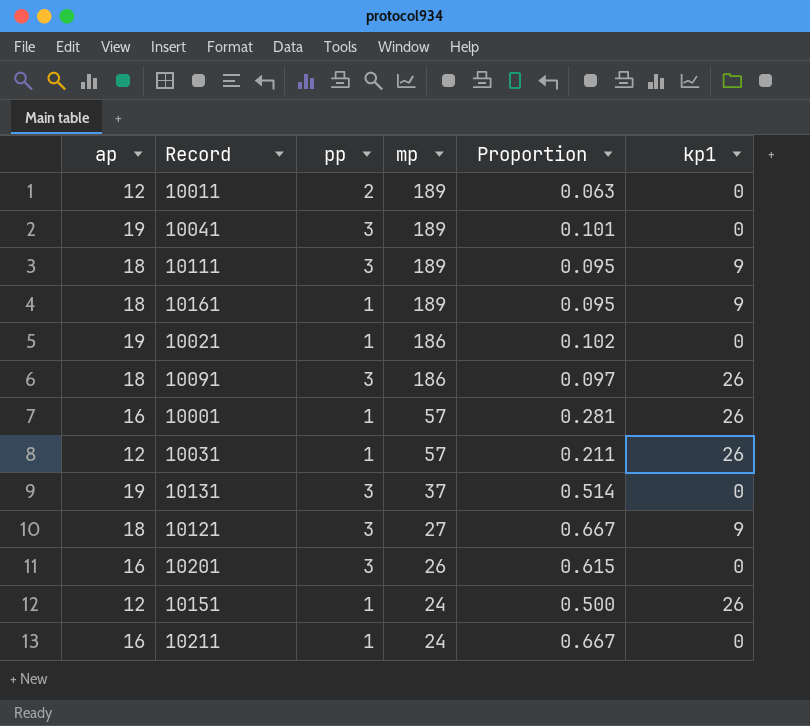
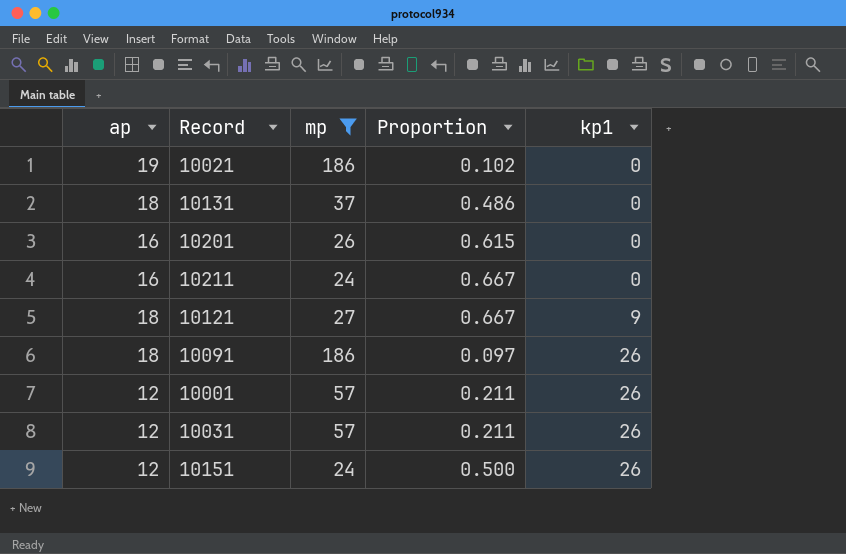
filter: none -> mp != 189
row order: mp descending -> kp1 ascending
column pp | position: 3 -> none
10131 | ap: 19 -> 18
10131 | Proportion: 0.514 -> 0.486
10001 | ap: 16 -> 12
10001 | Proportion: 0.281 -> 0.211

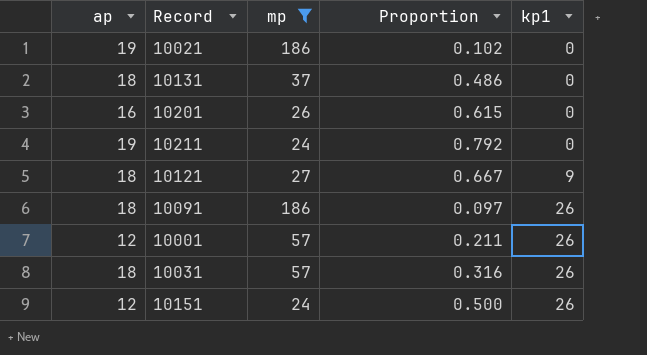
10211 | ap: 16 -> 19
10211 | Proportion: 0.667 -> 0.792
10031 | ap: 12 -> 18
10031 | Proportion: 0.211 -> 0.316

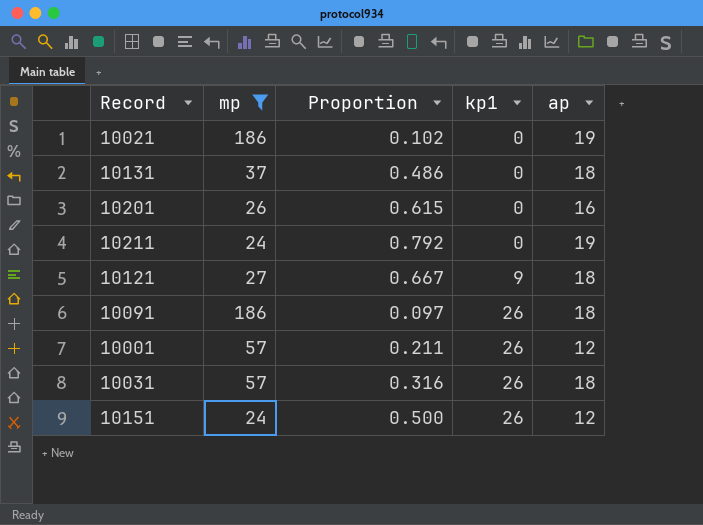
column ap | position: 1 -> 5

